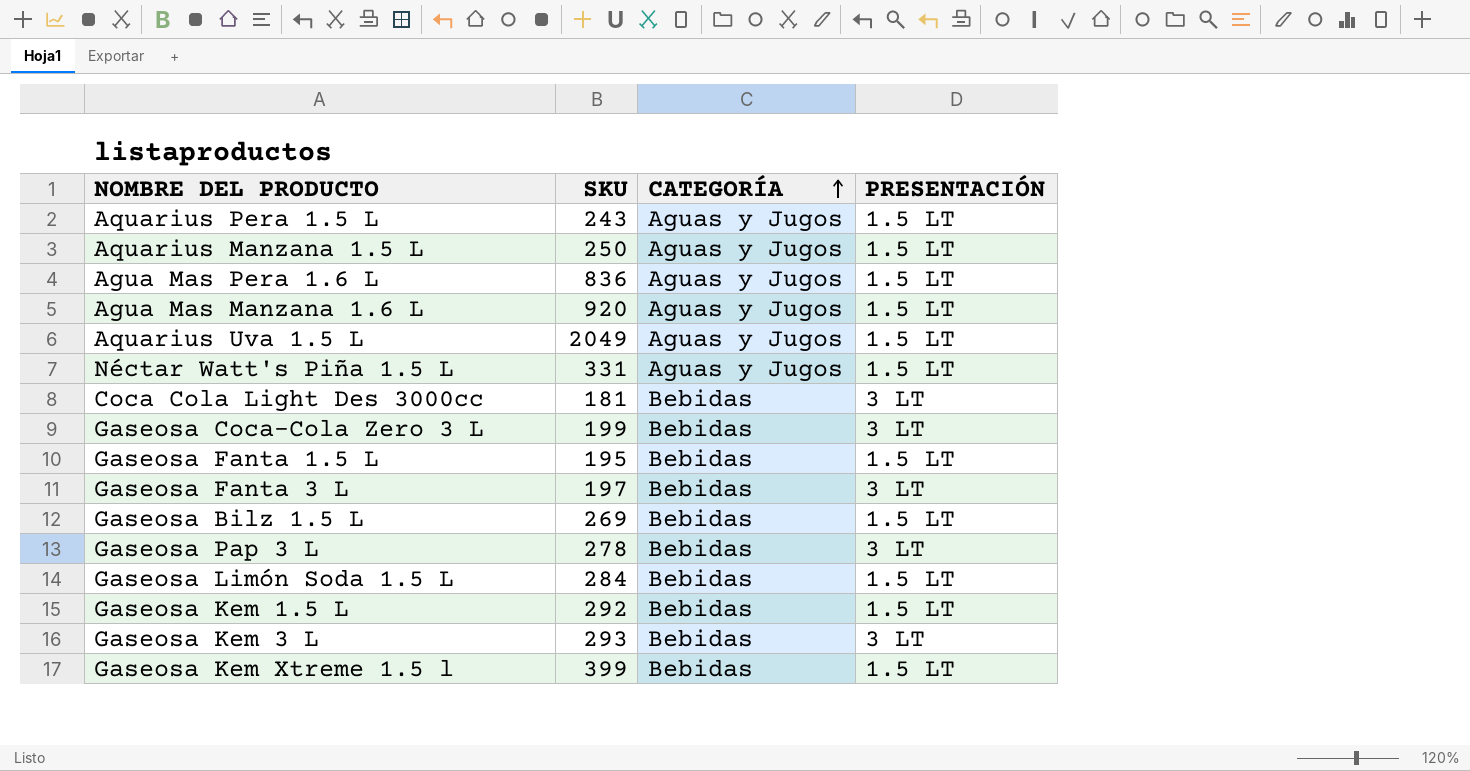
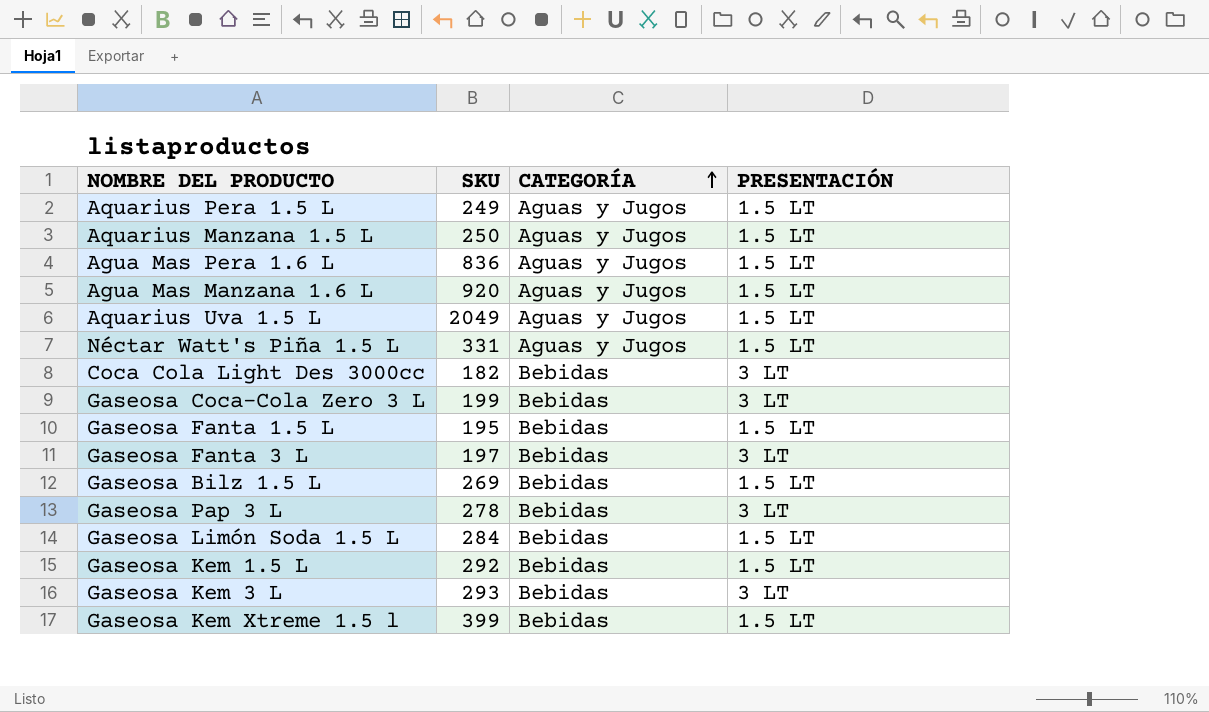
Aquarius Pera 1.5 L | SKU: 243 -> 249
Coca Cola Light Des 3000cc | SKU: 181 -> 182

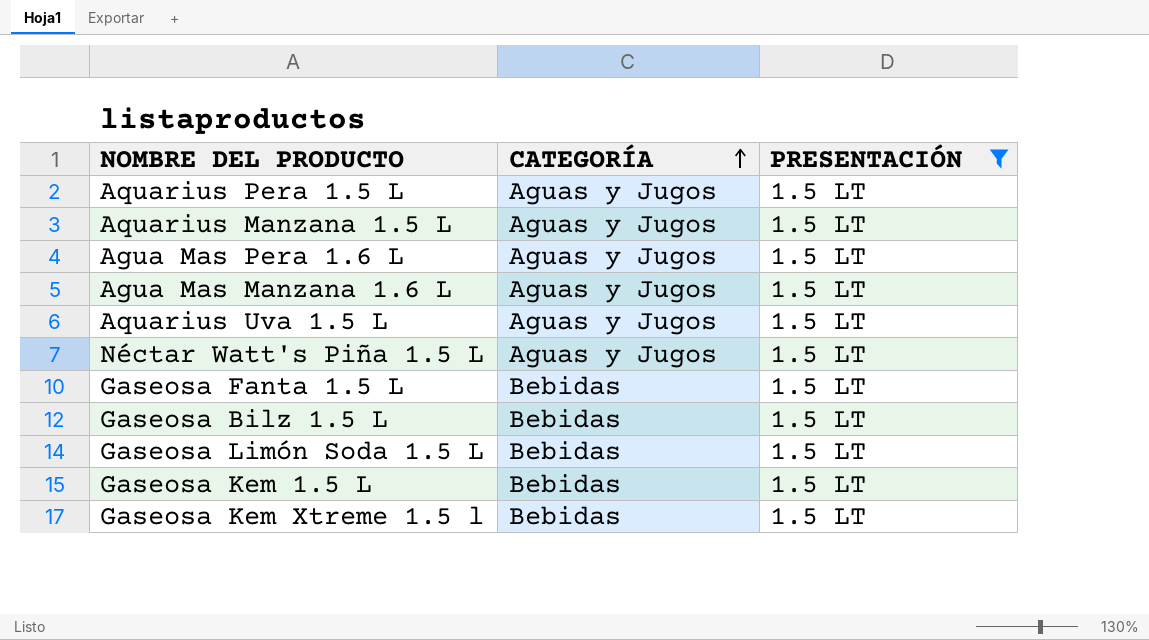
filter: none -> PRESENTACIÓN = 1.5 LT
column SKU | position: 2 -> none

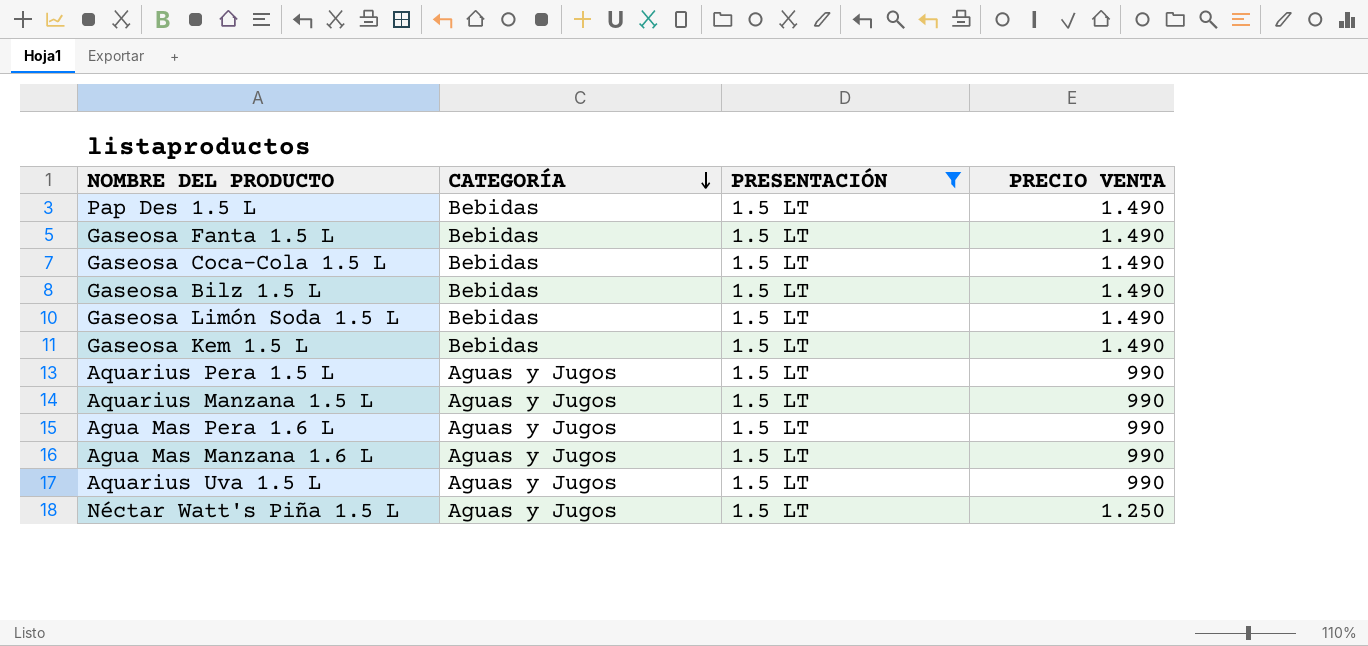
row order: CATEGORÍA ascending -> CATEGORÍA descending
column PRECIO VENTA | position: none -> 4
row Gaseosa Kem Xtreme 1.5 l: Bebidas | 1.5 LT -> none
row Pap Des 1.5 L: none -> Bebidas | 1.5 LT | 1.490
row Gaseosa Coca-Cola 1.5 L: none -> Bebidas | 1.5 LT | 1.490

